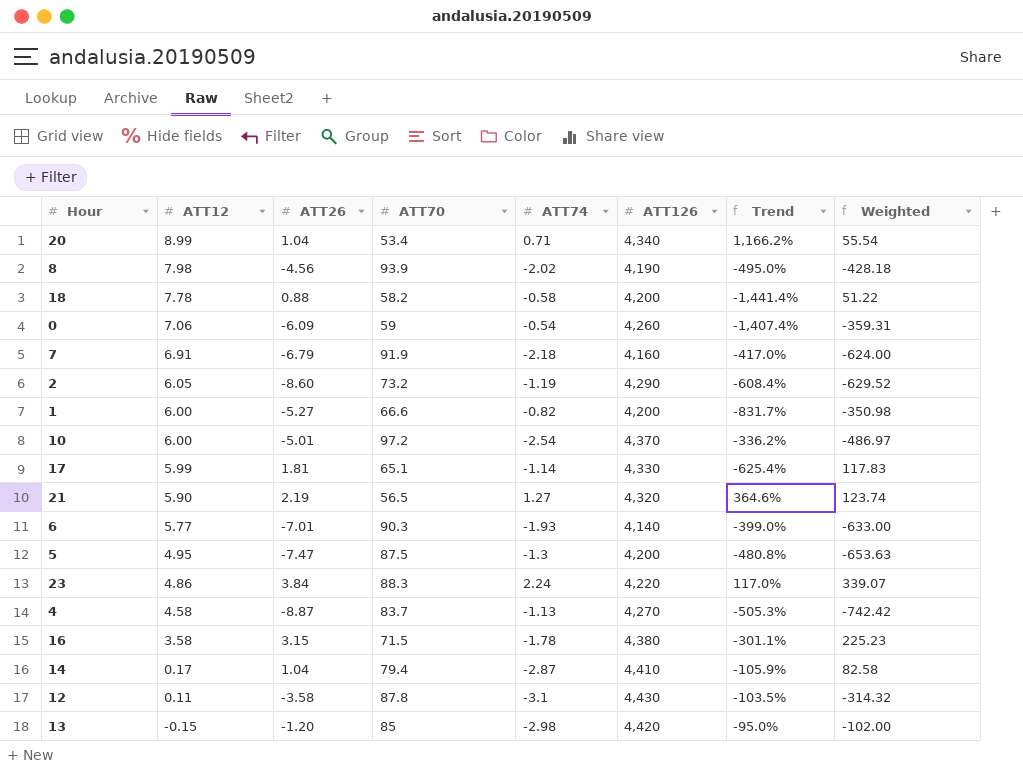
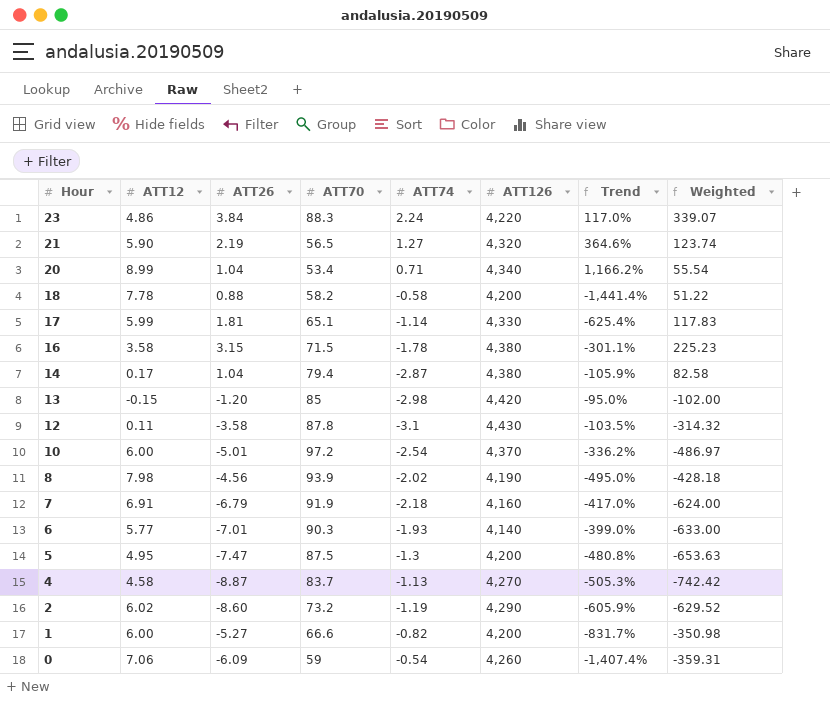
row order: ATT12 descending -> Hour descending
14 | ATT126: 4,410 -> 4,380
2 | ATT12: 6.05 -> 6.02
2 | Trend: -608.4% -> -605.9%

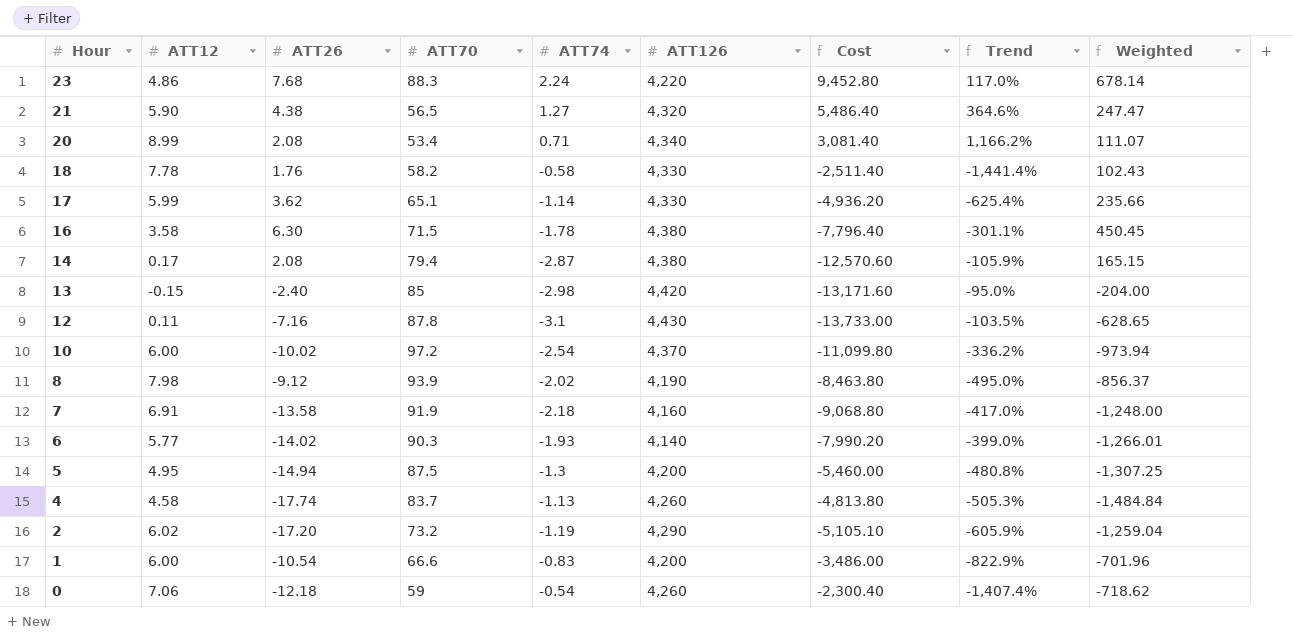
column Cost | formula: none -> [ATT74] * [ATT126]
23 | ATT26: 3.84 -> 7.68
23 | Weighted: 339.07 -> 678.14
21 | ATT26: 2.19 -> 4.38
21 | Weighted: 123.74 -> 247.47
20 | ATT26: 1.04 -> 2.08
20 | Weighted: 55.54 -> 111.07
18 | ATT26: 0.88 -> 1.76
18 | ATT126: 4,200 -> 4,330
18 | Weighted: 51.22 -> 102.43
17 | ATT26: 1.81 -> 3.62
17 | Weighted: 117.83 -> 235.66
16 | ATT26: 3.15 -> 6.30
16 | Weighted: 225.23 -> 450.45
14 | ATT26: 1.04 -> 2.08
14 | Weighted: 82.58 -> 165.15
13 | ATT26: -1.20 -> -2.40
13 | Weighted: -102.00 -> -204.00
12 | ATT26: -3.58 -> -7.16
12 | Weighted: -314.32 -> -628.65
10 | ATT26: -5.01 -> -10.02
10 | Weighted: -486.97 -> -973.94
8 | ATT26: -4.56 -> -9.12
8 | Weighted: -428.18 -> -856.37
7 | ATT26: -6.79 -> -13.58
7 | Weighted: -624.00 -> -1,248.00
6 | ATT26: -7.01 -> -14.02
6 | Weighted: -633.00 -> -1,266.01
5 | ATT26: -7.47 -> -14.94
5 | Weighted: -653.63 -> -1,307.25
4 | ATT26: -8.87 -> -17.74
4 | ATT126: 4,270 -> 4,260
4 | Weighted: -742.42 -> -1,484.84
2 | ATT26: -8.60 -> -17.20
2 | Weighted: -629.52 -> -1,259.04
1 | ATT26: -5.27 -> -10.54
1 | ATT74: -0.82 -> -0.83
1 | Trend: -831.7% -> -822.9%
1 | Weighted: -350.98 -> -701.96
0 | ATT26: -6.09 -> -12.18
0 | Weighted: -359.31 -> -718.62

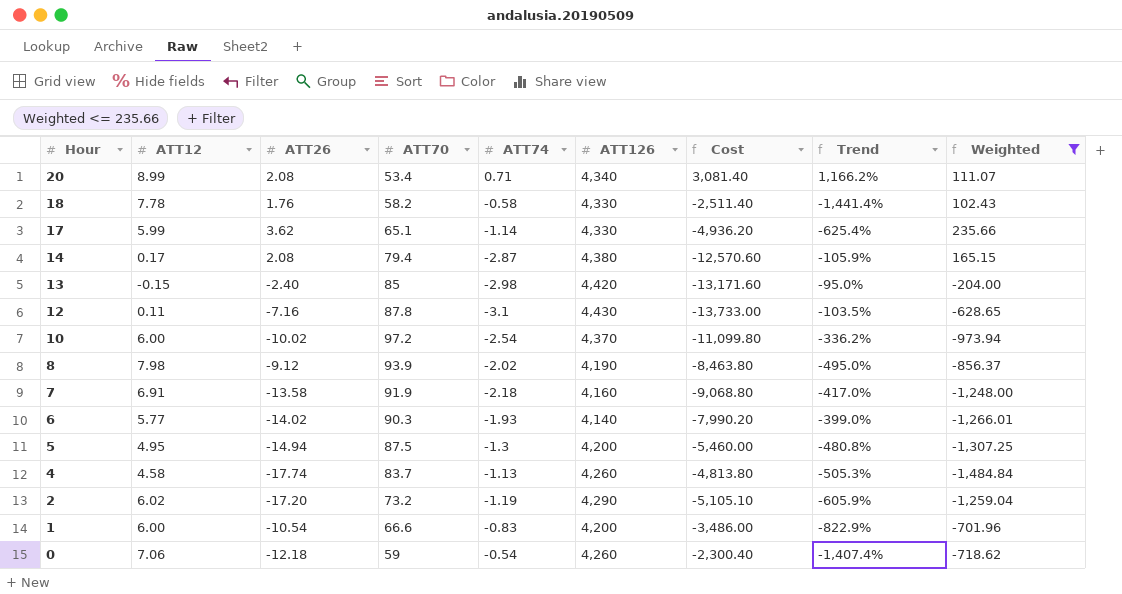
filter: none -> Weighted <= 235.66

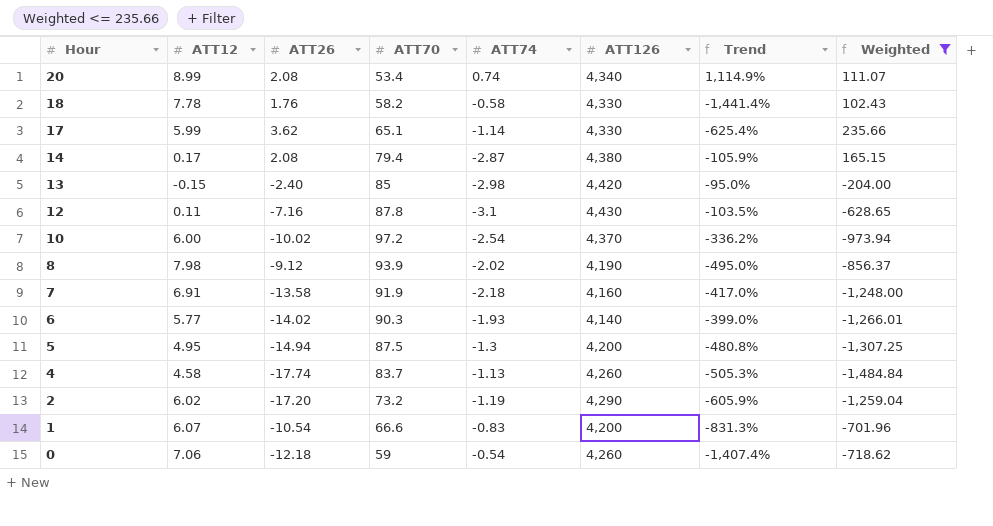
column Cost | formula: [ATT74] * [ATT126] -> none
20 | ATT74: 0.71 -> 0.74
20 | Trend: 1,166.2% -> 1,114.9%
1 | ATT12: 6.00 -> 6.07
1 | Trend: -822.9% -> -831.3%

